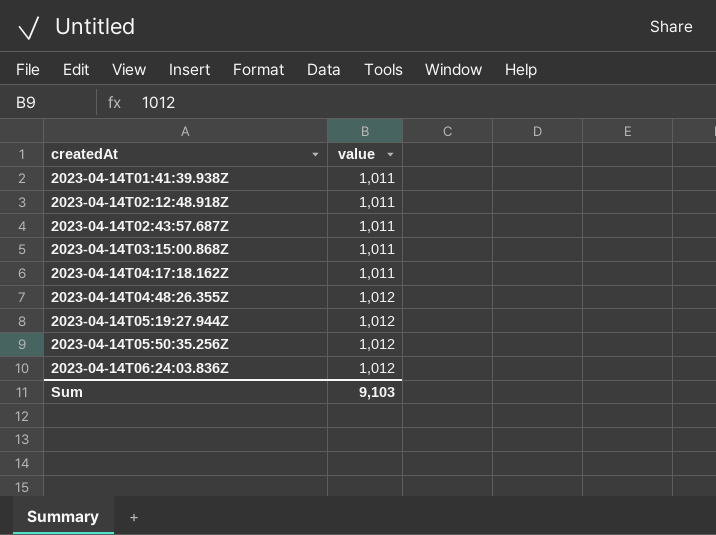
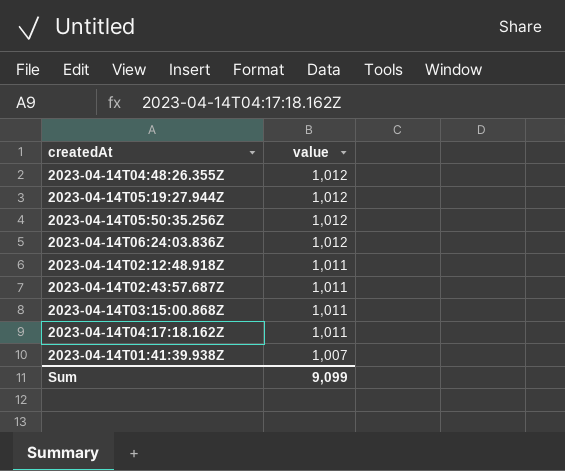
row order: createdAt ascending -> value descending
2023-04-14T01:41:39.938Z | value: 1,011 -> 1,007
Sum | value: 9,103 -> 9,099

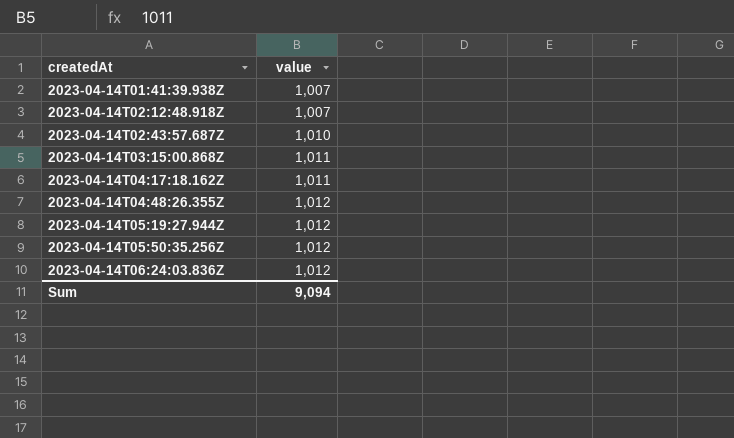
row order: value descending -> createdAt ascending
2023-04-14T02:12:48.918Z | value: 1,011 -> 1,007
2023-04-14T02:43:57.687Z | value: 1,011 -> 1,010
Sum | value: 9,099 -> 9,094

